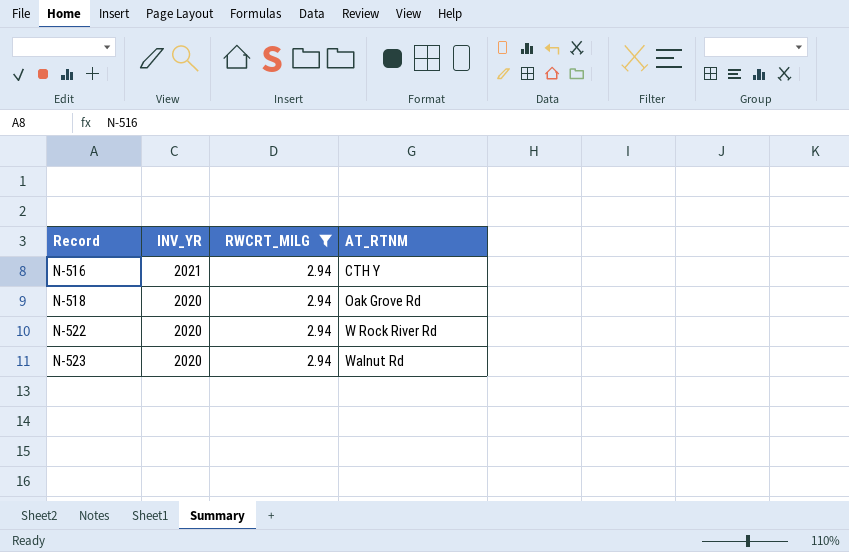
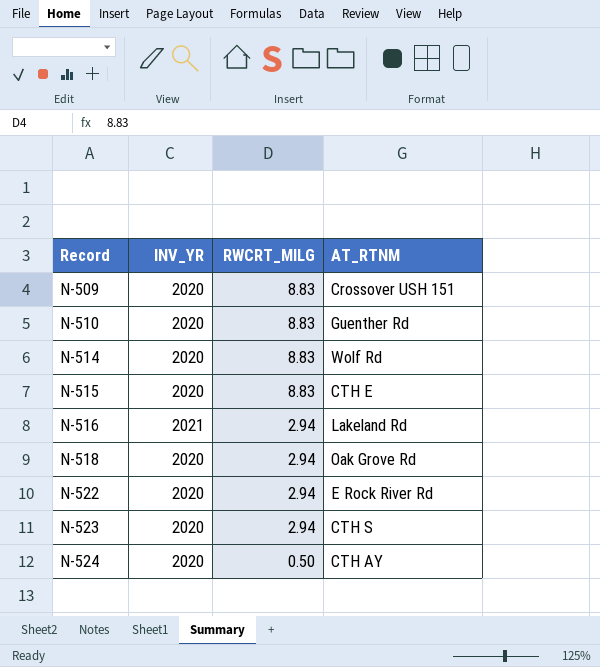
filter: RWCRT_MILG = 2.94 -> none
N-516 | AT_RTNM: CTH Y -> Lakeland Rd
N-522 | AT_RTNM: W Rock River Rd -> E Rock River Rd
N-523 | AT_RTNM: Walnut Rd -> CTH S

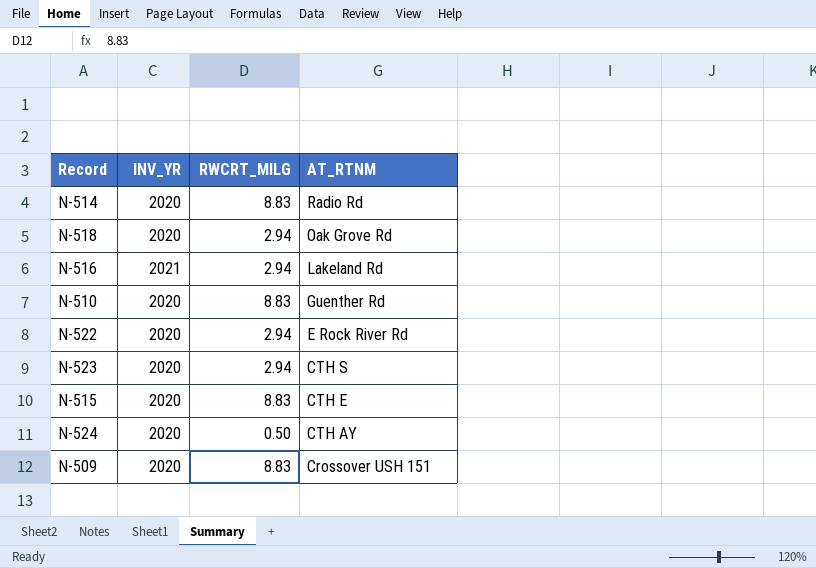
row order: Record ascending -> AT_RTNM descending
N-514 | AT_RTNM: Wolf Rd -> Radio Rd

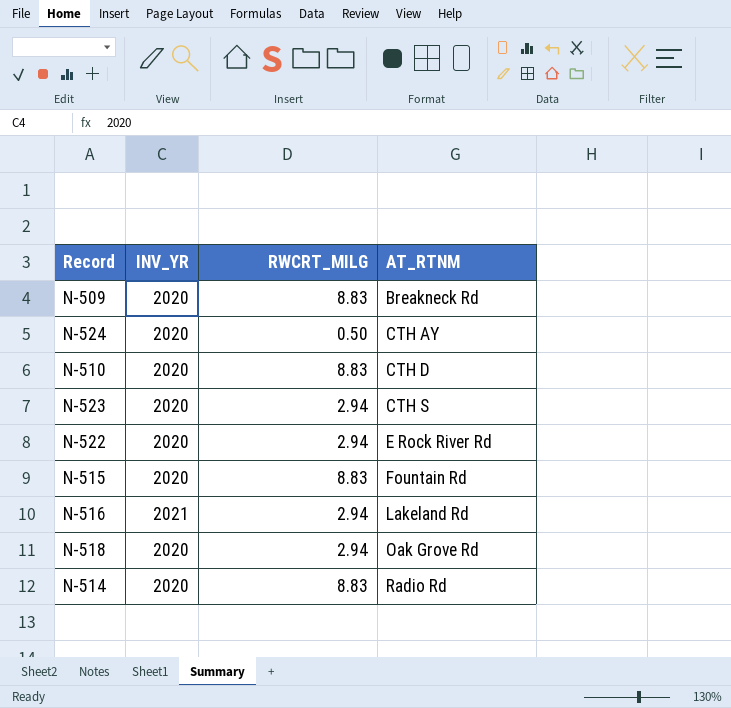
row order: AT_RTNM descending -> AT_RTNM ascending
N-509 | AT_RTNM: Crossover USH 151 -> Breakneck Rd
N-510 | AT_RTNM: Guenther Rd -> CTH D
N-515 | AT_RTNM: CTH E -> Fountain Rd

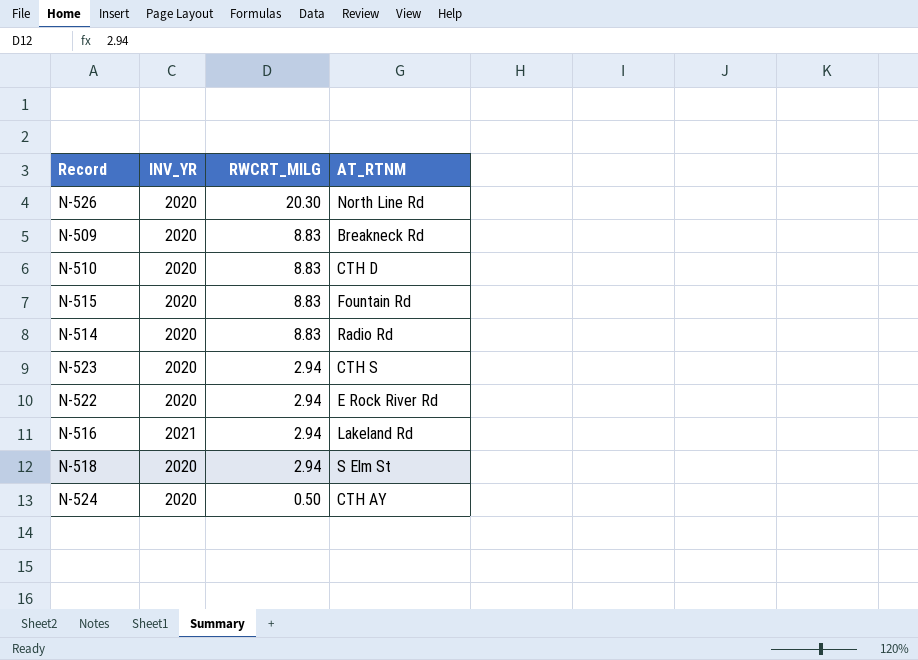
row order: AT_RTNM ascending -> RWCRT_MILG descending
row N-526: none -> 2020 | 20.30 | North Line Rd
N-518 | AT_RTNM: Oak Grove Rd -> S Elm St

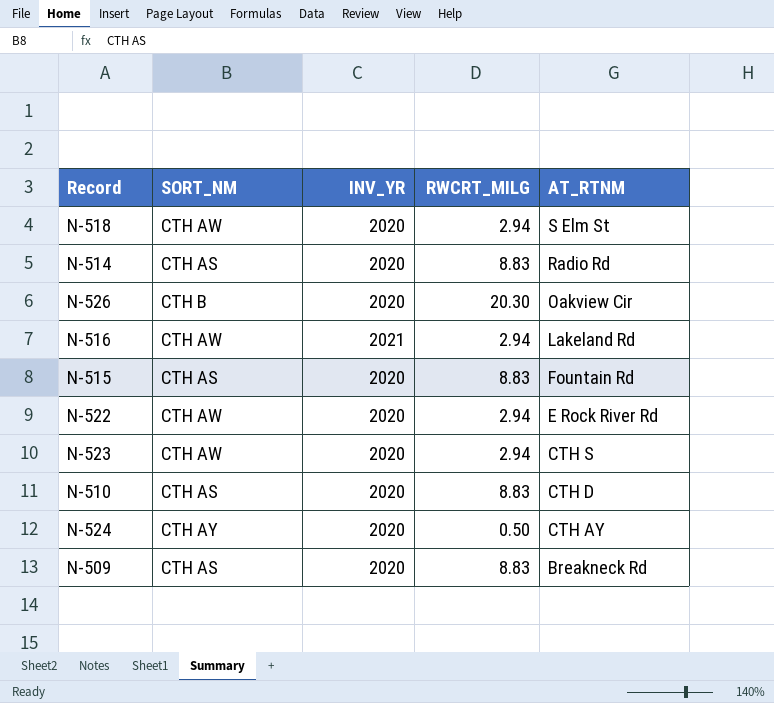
row order: RWCRT_MILG descending -> AT_RTNM descending
column SORT_NM | position: none -> 2
N-526 | AT_RTNM: North Line Rd -> Oakview Cir

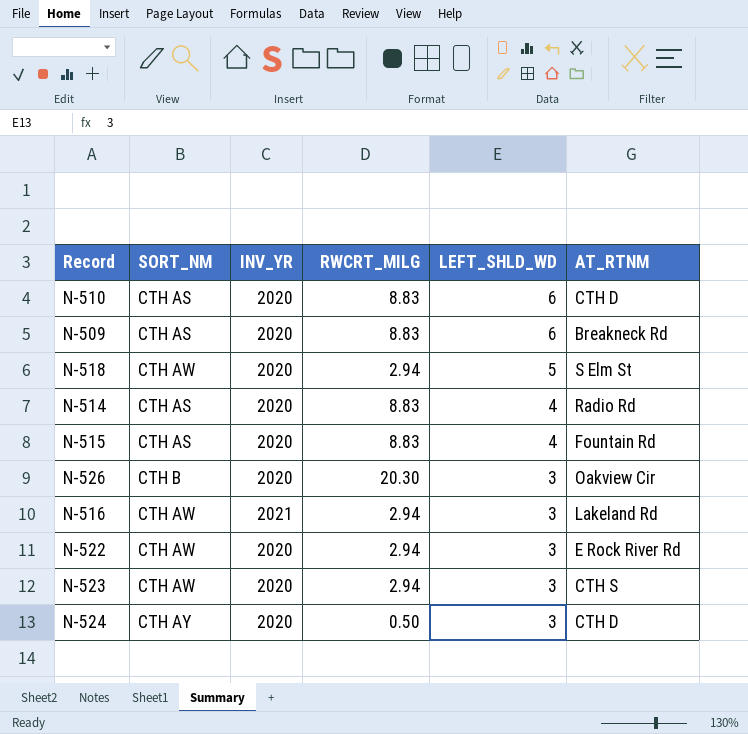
row order: AT_RTNM descending -> LEFT_SHLD_WD descending
column LEFT_SHLD_WD | position: none -> 5
N-524 | AT_RTNM: CTH AY -> CTH D

